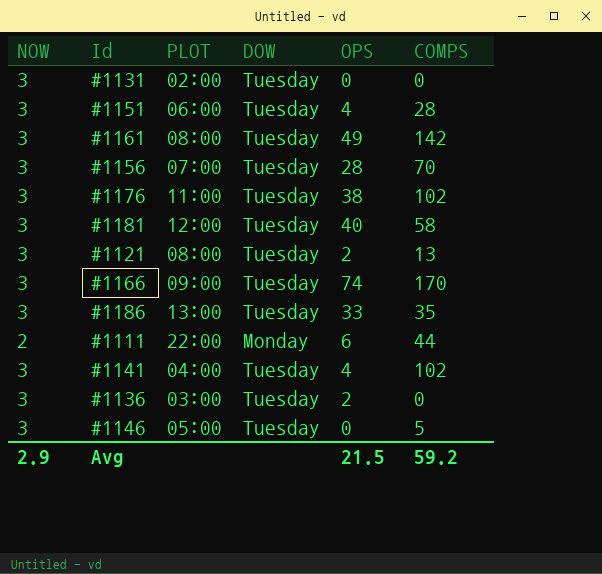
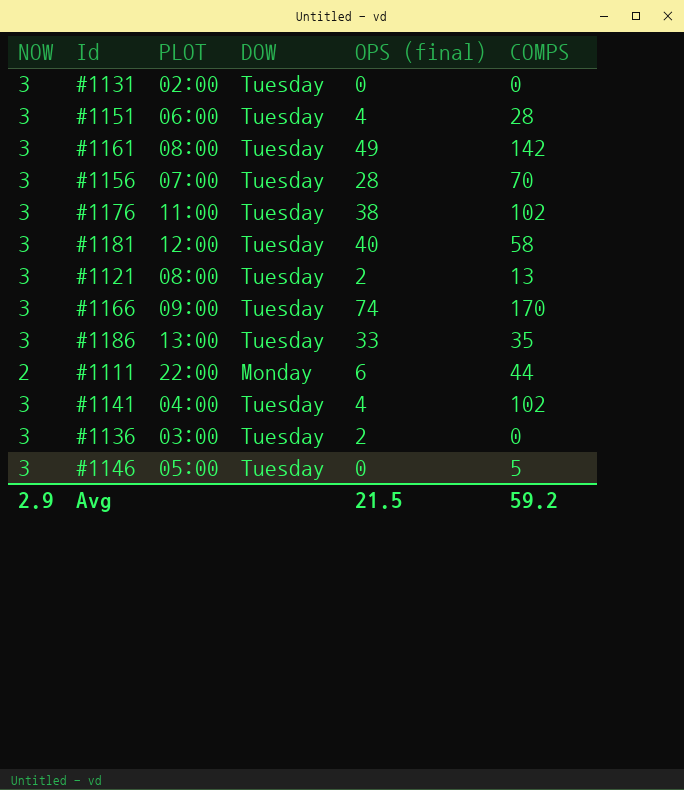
column name: OPS -> OPS (final)

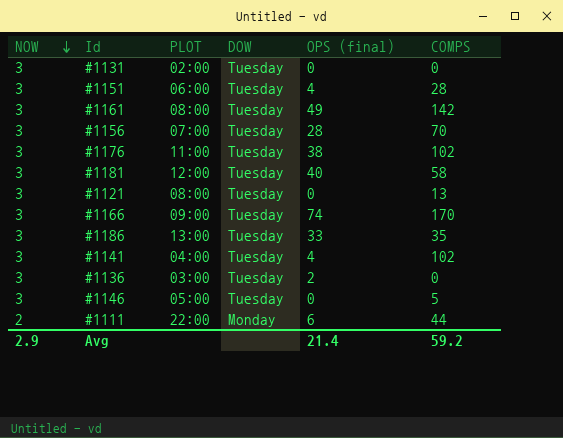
row order: none -> NOW descending
#1121 | OPS (final): 2 -> 0
Avg | OPS (final): 21.5 -> 21.4

